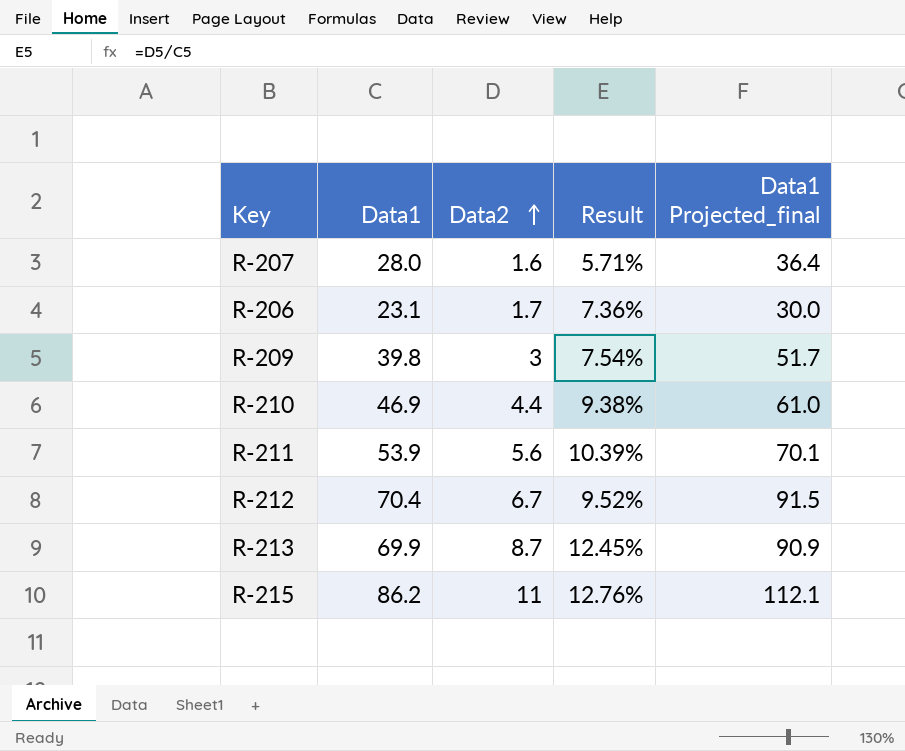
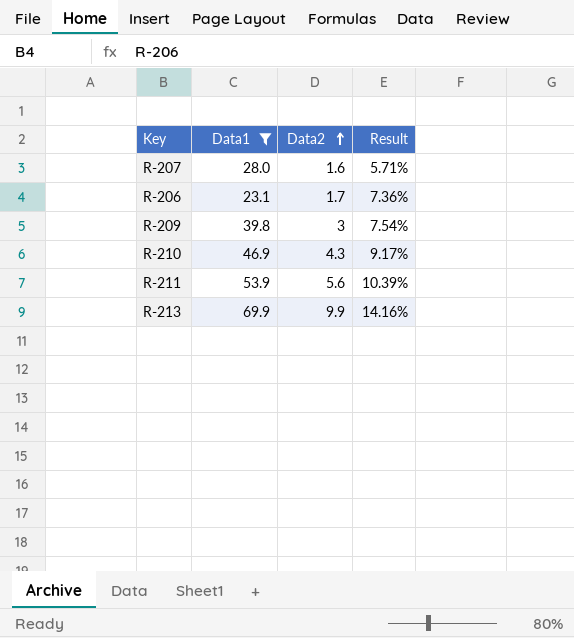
filter: none -> Data1 <= 69.9
column Data1 Projected_final | formula: [Data1] * 1.3 -> none
R-210 | Data2: 4.4 -> 4.3
R-210 | Result: 9.38% -> 9.17%
R-213 | Data2: 8.7 -> 9.9
R-213 | Result: 12.45% -> 14.16%

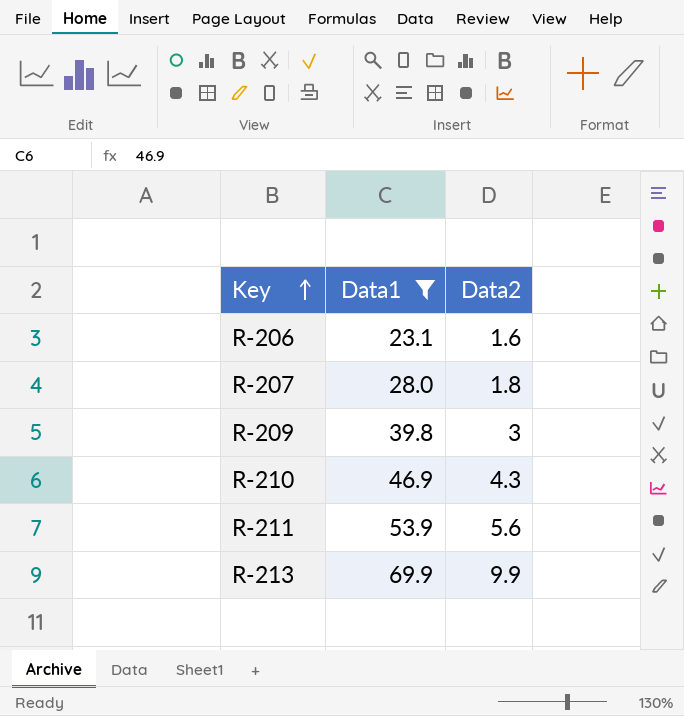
row order: Data2 ascending -> Key ascending
column Result | formula: [Data2] / [Data1] -> none
R-206 | Data2: 1.7 -> 1.6
R-207 | Data2: 1.6 -> 1.8

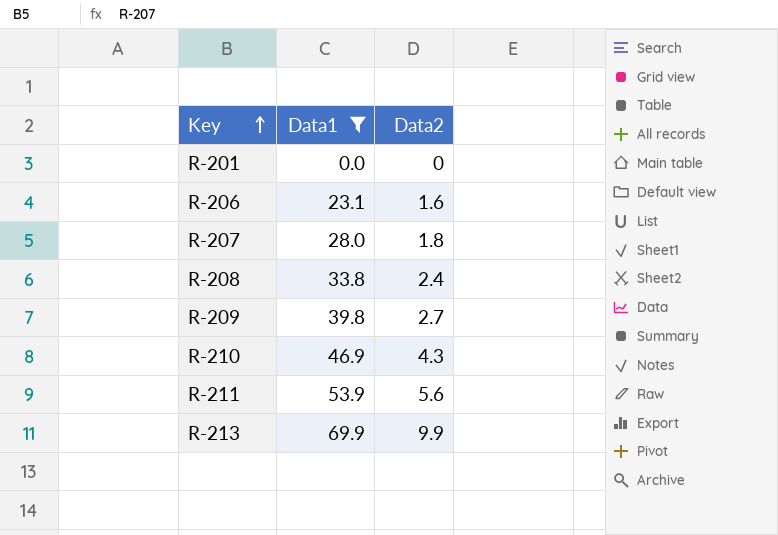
row R-201: none -> 0.0 | 0
row R-208: none -> 33.8 | 2.4
R-209 | Data2: 3 -> 2.7

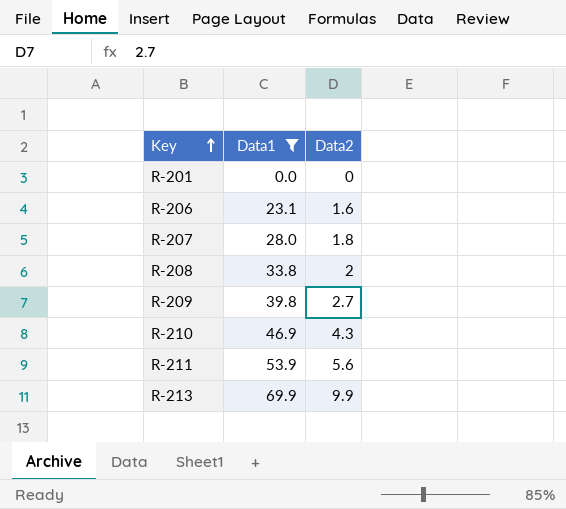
R-208 | Data2: 2.4 -> 2

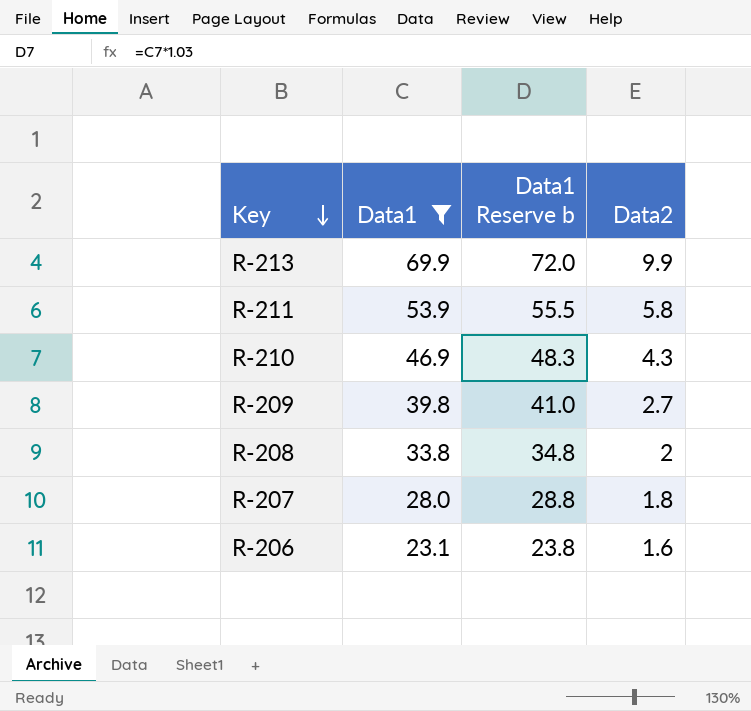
row order: Key ascending -> Key descending
column Data1 Reserve b | formula: none -> [Data1] * 1.03
row R-201: 0.0 | 0 -> none
R-211 | Data2: 5.6 -> 5.8

